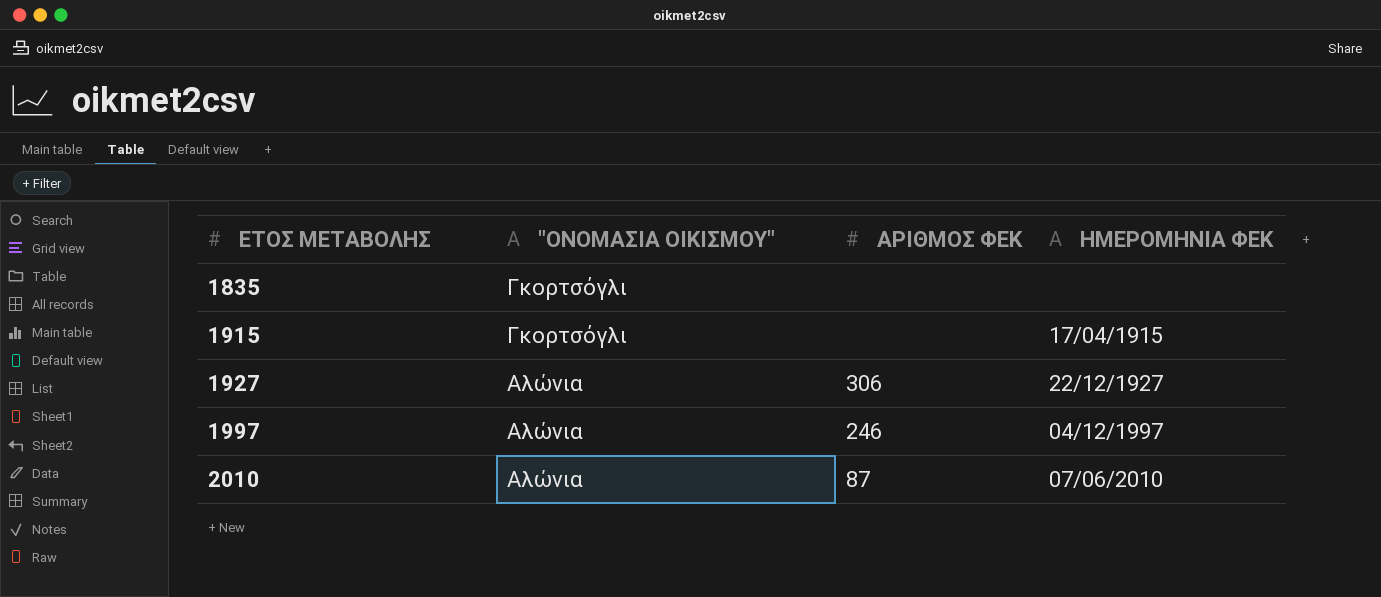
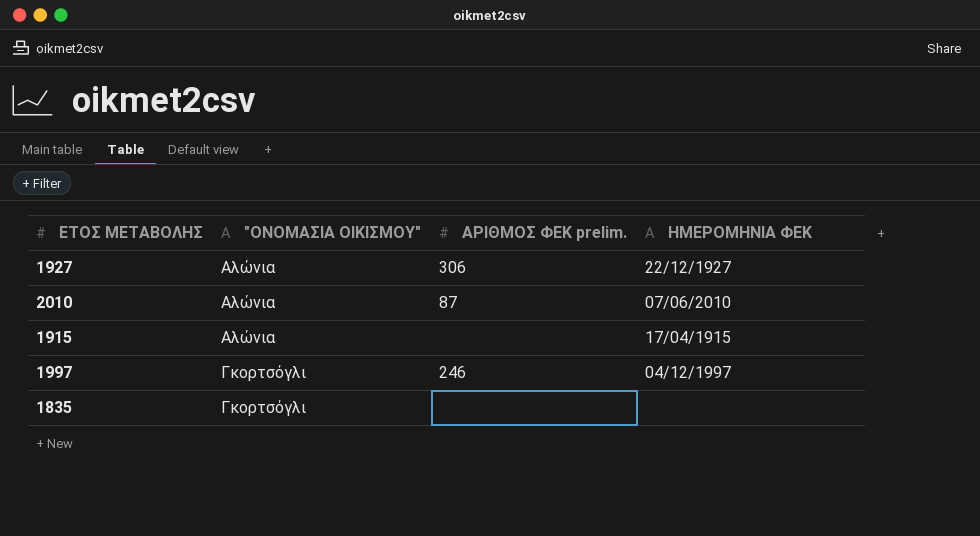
row order: ΕΤΟΣ ΜΕΤΑΒΟΛΗΣ ascending -> "ΟΝΟΜΑΣΙΑ ΟΙΚΙΣΜΟΥ" ascending
column name: ΑΡΙΘΜΟΣ ΦΕΚ -> ΑΡΙΘΜΟΣ ΦΕΚ prelim.
1915 | "ΟΝΟΜΑΣΙΑ ΟΙΚΙΣΜΟΥ": Γκορτσόγλι -> Αλώνια
1997 | "ΟΝΟΜΑΣΙΑ ΟΙΚΙΣΜΟΥ": Αλώνια -> Γκορτσόγλι

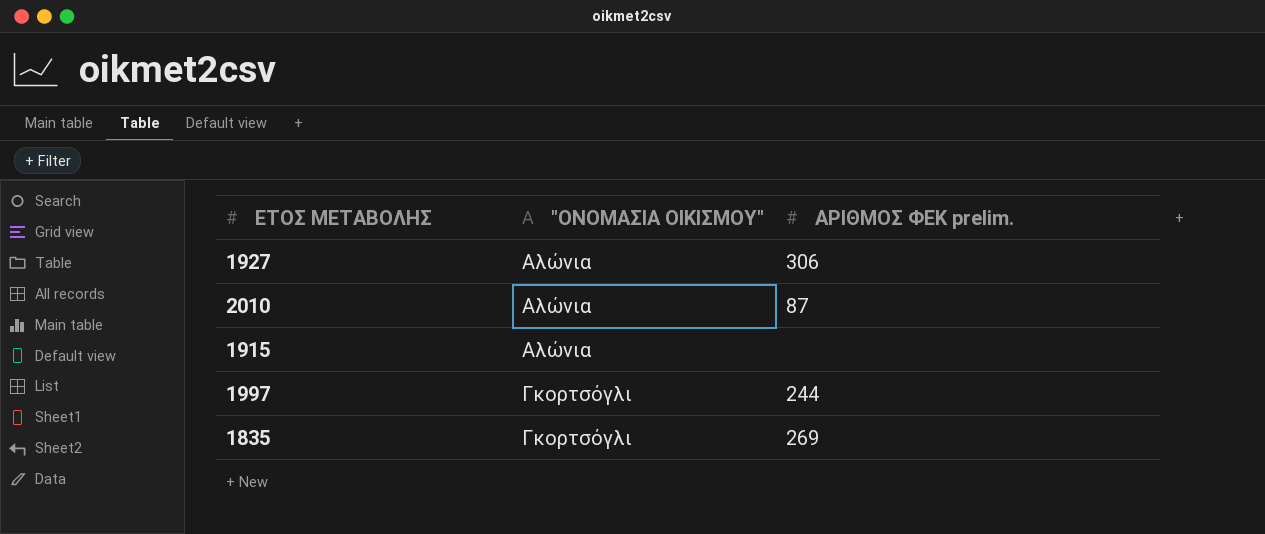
column ΗΜΕΡΟΜΗΝΙΑ ΦΕΚ | position: 4 -> none
1997 | ΑΡΙΘΜΟΣ ΦΕΚ prelim.: 246 -> 244
1835 | ΑΡΙΘΜΟΣ ΦΕΚ prelim.: none -> 269

